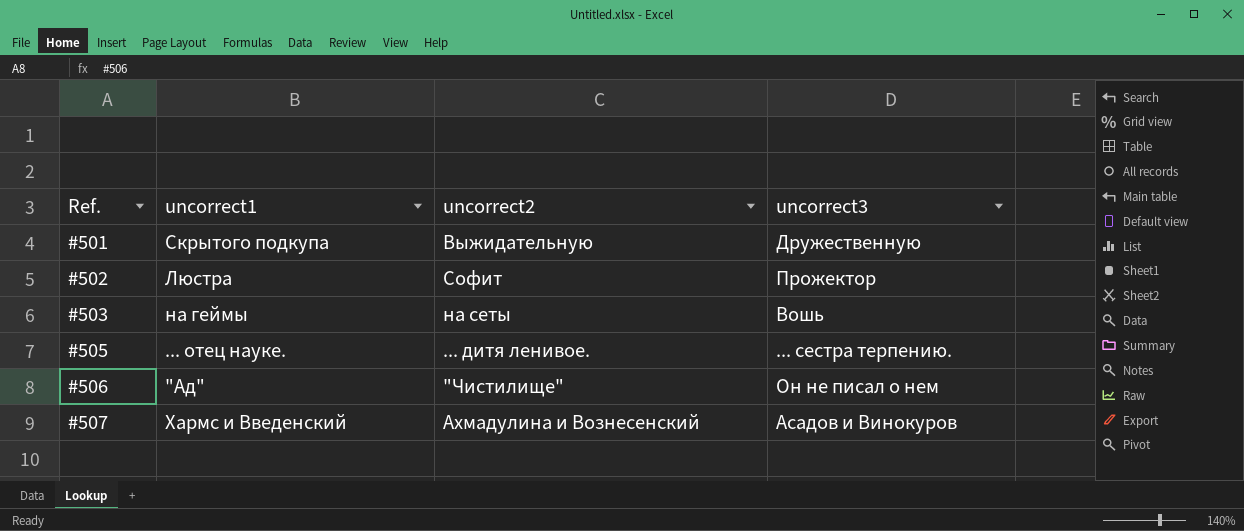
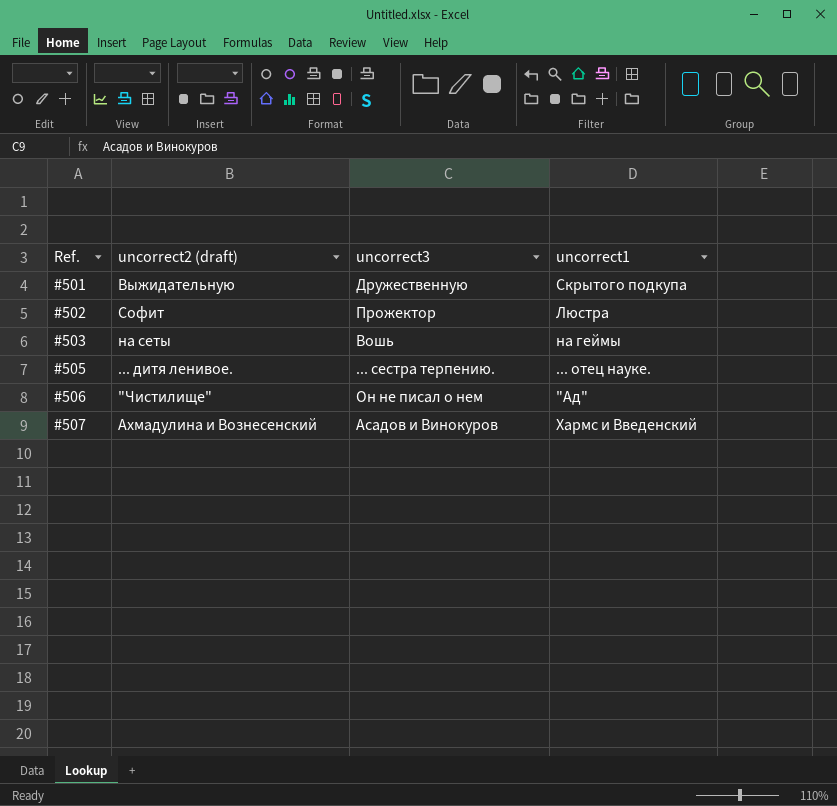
column name: uncorrect2 -> uncorrect2 (draft)
column uncorrect1 | position: 2 -> 4

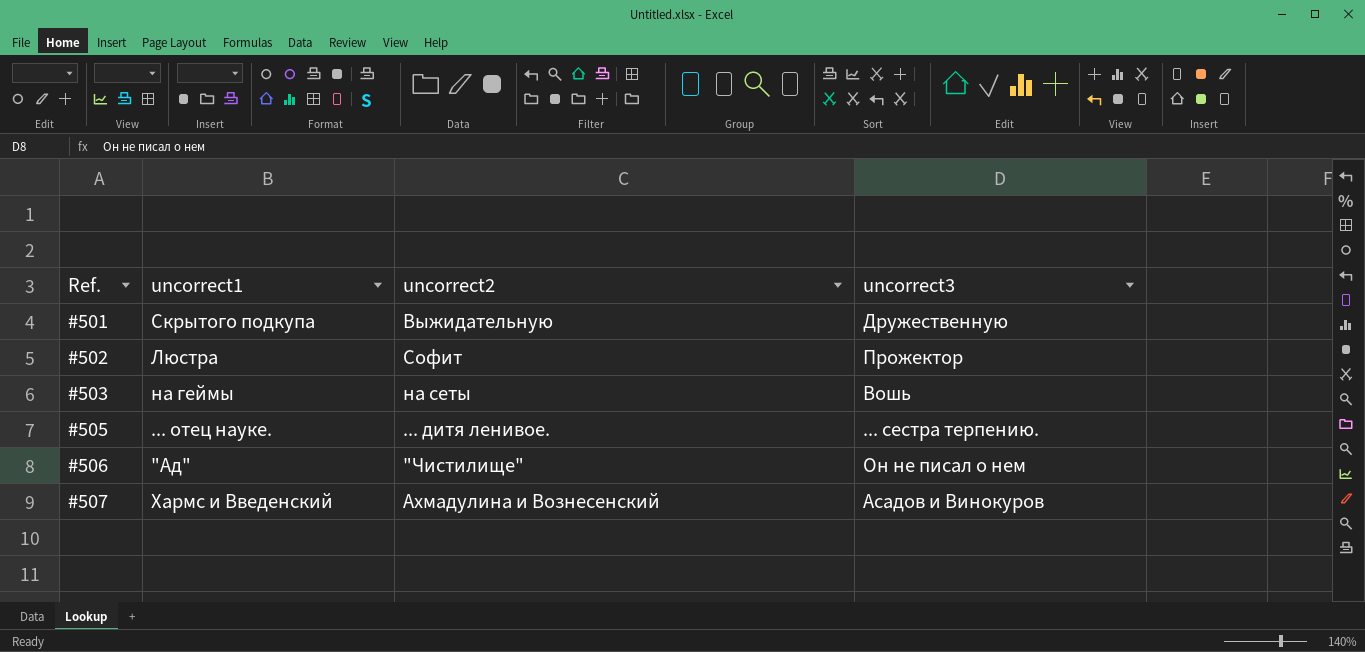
column uncorrect1 | position: 4 -> 2
column name: uncorrect2 (draft) -> uncorrect2

